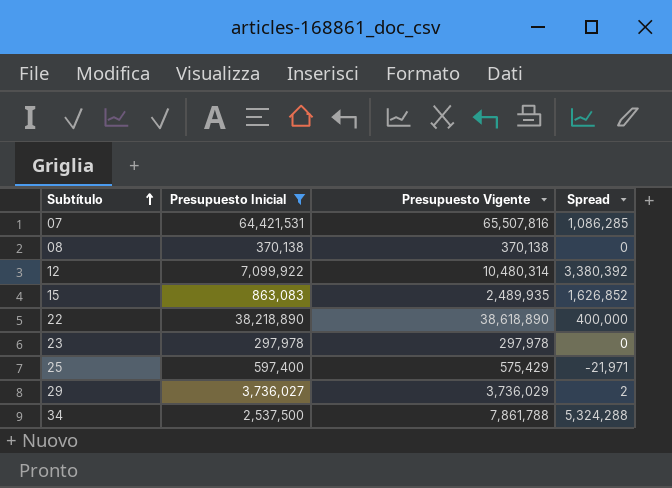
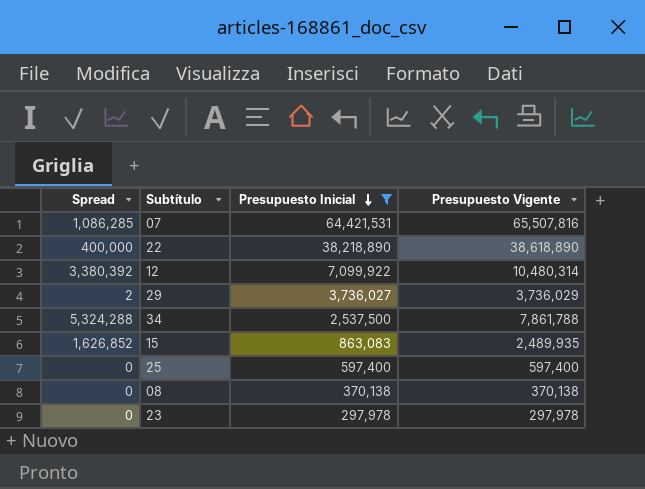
row order: Subtítulo ascending -> Presupuesto Inicial descending
column Spread | position: 4 -> 1
25 | Spread: -21,971 -> 0
25 | Presupuesto Vigente: 575,429 -> 597,400

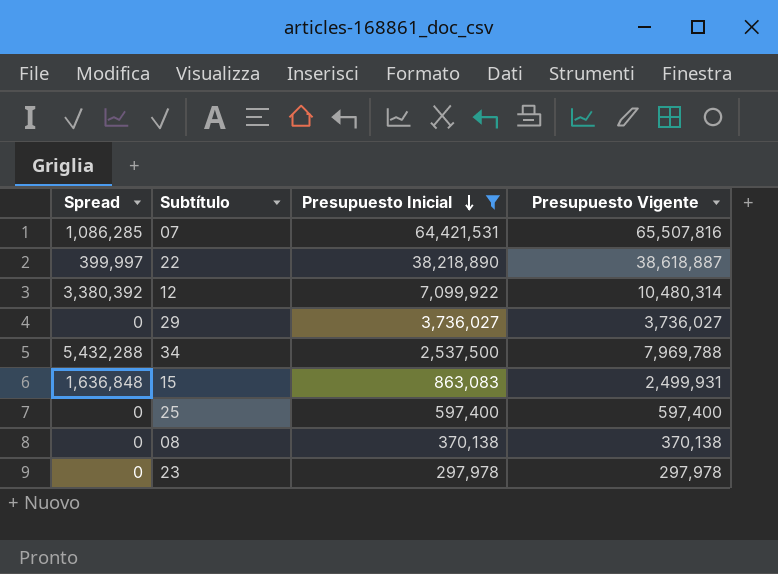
22 | Spread: 400,000 -> 399,997
22 | Presupuesto Vigente: 38,618,890 -> 38,618,887
29 | Spread: 2 -> 0
29 | Presupuesto Vigente: 3,736,029 -> 3,736,027
34 | Spread: 5,324,288 -> 5,432,288
34 | Presupuesto Vigente: 7,861,788 -> 7,969,788
15 | Spread: 1,626,852 -> 1,636,848
15 | Presupuesto Vigente: 2,489,935 -> 2,499,931

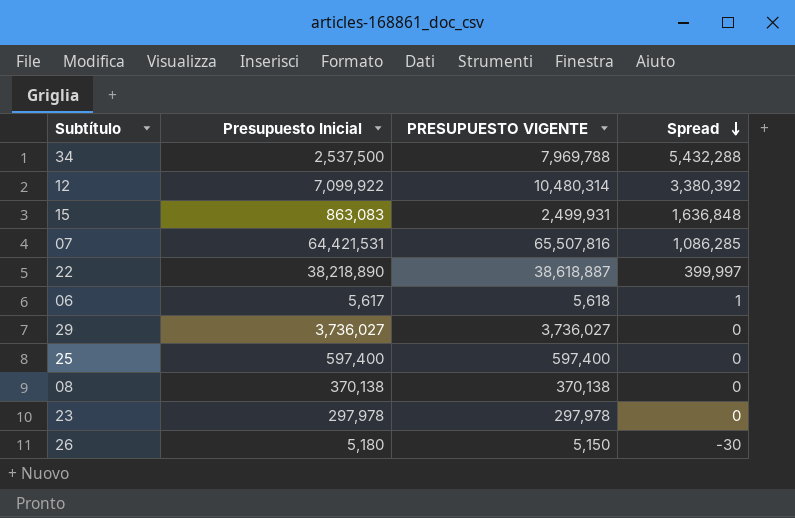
filter: Presupuesto Inicial >= 297,978 -> none
row order: Presupuesto Inicial descending -> Spread descending
column name: Presupuesto Vigente -> PRESUPUESTO VIGENTE
column Spread | position: 1 -> 4

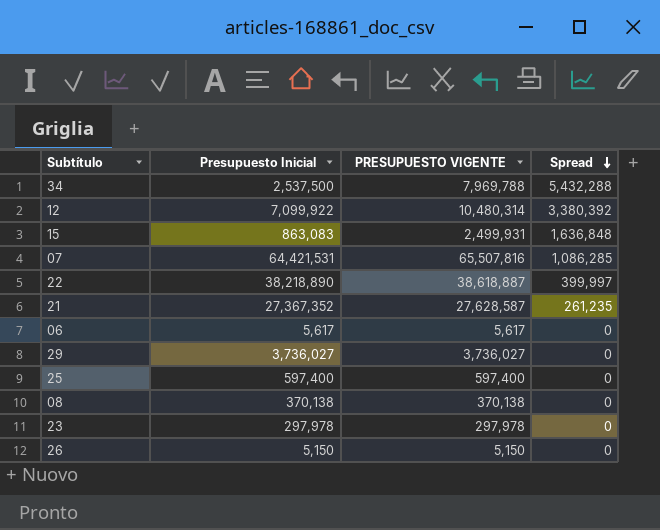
row 21: none -> 27,367,352 | 27,628,587 | 261,235
06 | PRESUPUESTO VIGENTE: 5,618 -> 5,617
06 | Spread: 1 -> 0
26 | Presupuesto Inicial: 5,180 -> 5,150
26 | Spread: -30 -> 0

